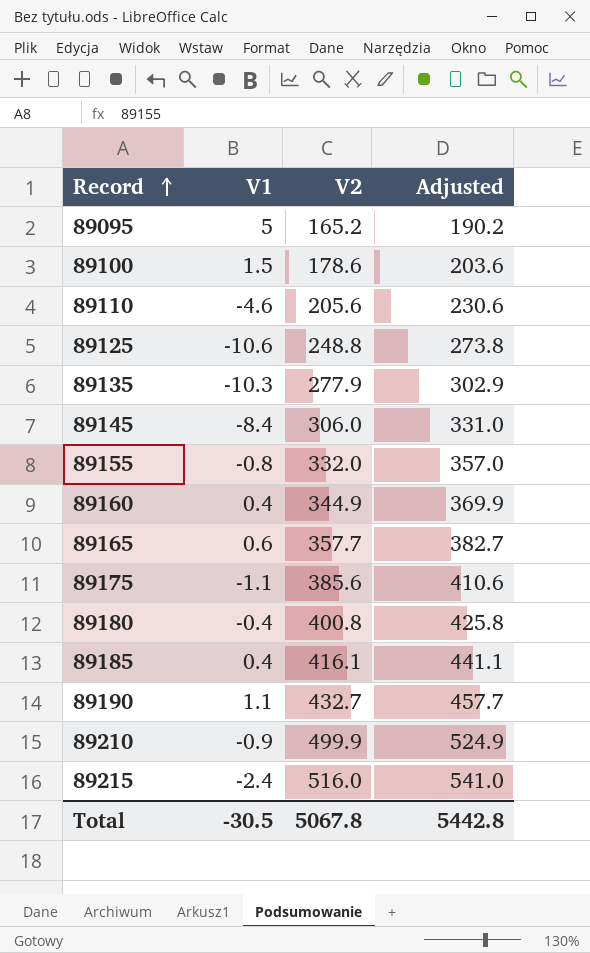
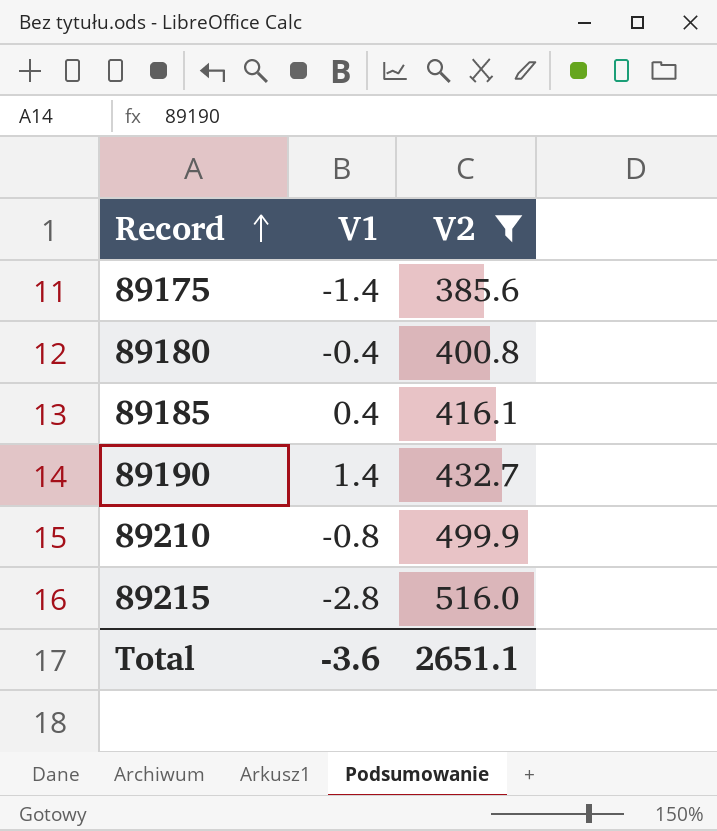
filter: none -> V2 >= 385.6
column Adjusted | formula: [V2] + 25 -> none
89175 | V1: -1.1 -> -1.4
89190 | V1: 1.1 -> 1.4
89210 | V1: -0.9 -> -0.8
89215 | V1: -2.4 -> -2.8
Total | V1: -30.5 -> -3.6
Total | V2: 5067.8 -> 2651.1

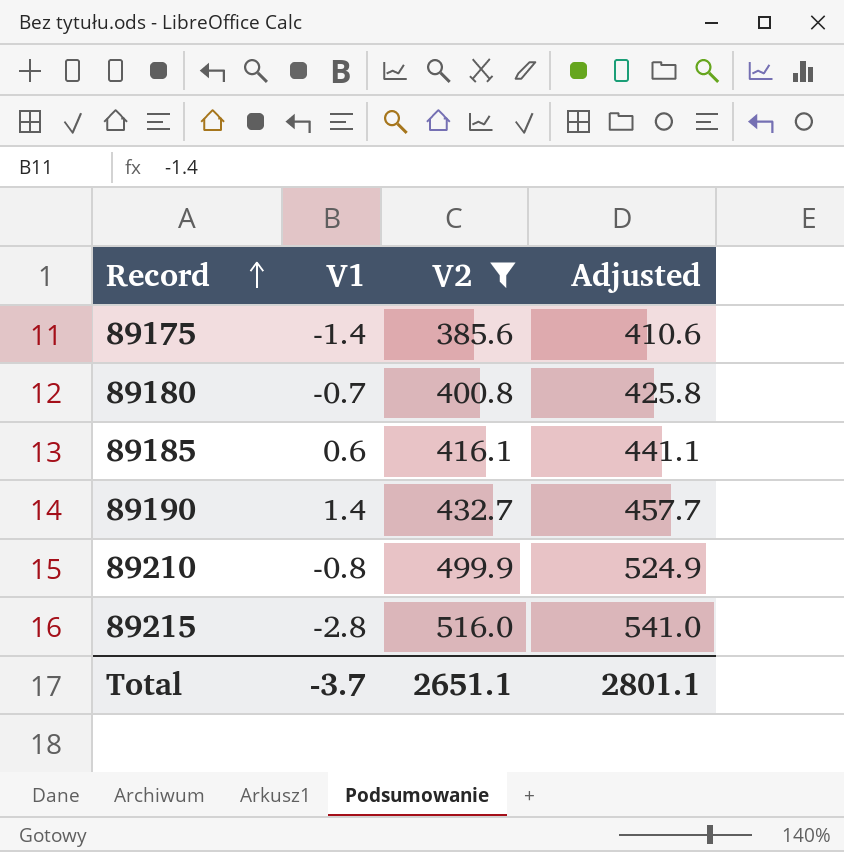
column Adjusted | formula: none -> [V2] + 25
89180 | V1: -0.4 -> -0.7
89185 | V1: 0.4 -> 0.6
Total | V1: -3.6 -> -3.7

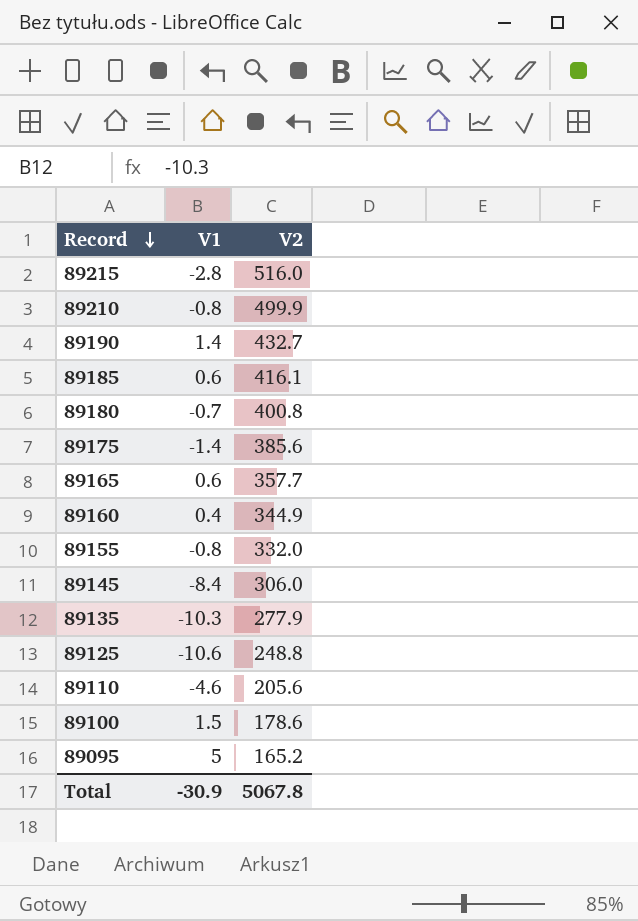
filter: V2 >= 385.6 -> none
row order: Record ascending -> Record descending
column Adjusted | formula: [V2] + 25 -> none
Total | V1: -3.7 -> -30.9
Total | V2: 2651.1 -> 5067.8

